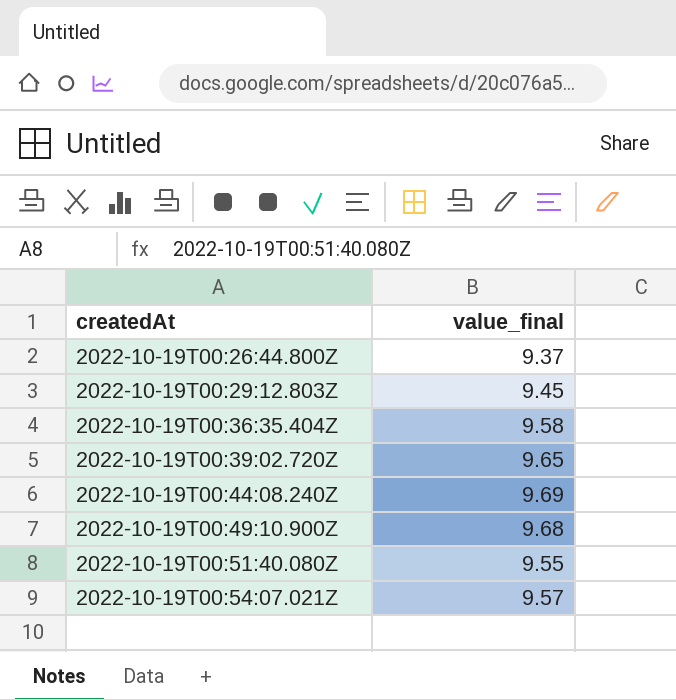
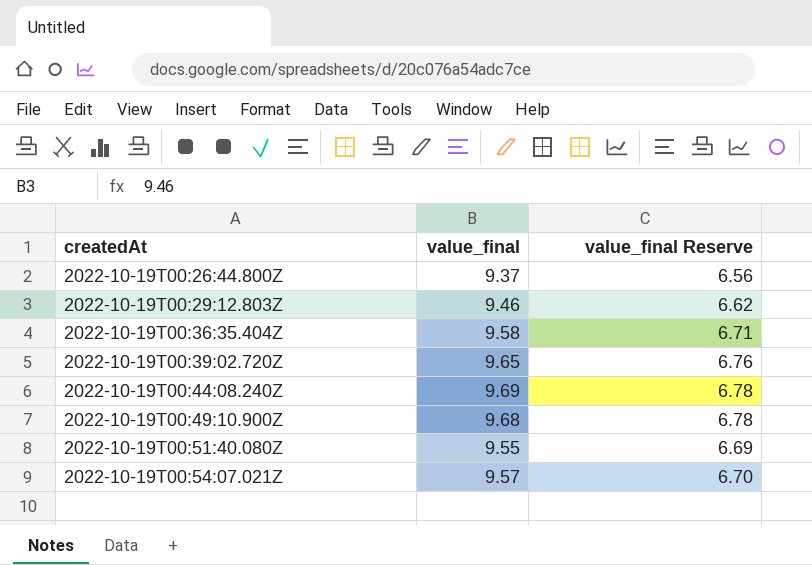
column value_final Reserve | formula: none -> [value_final] * 0.7
2022-10-19T00:29:12.803Z | value_final: 9.45 -> 9.46

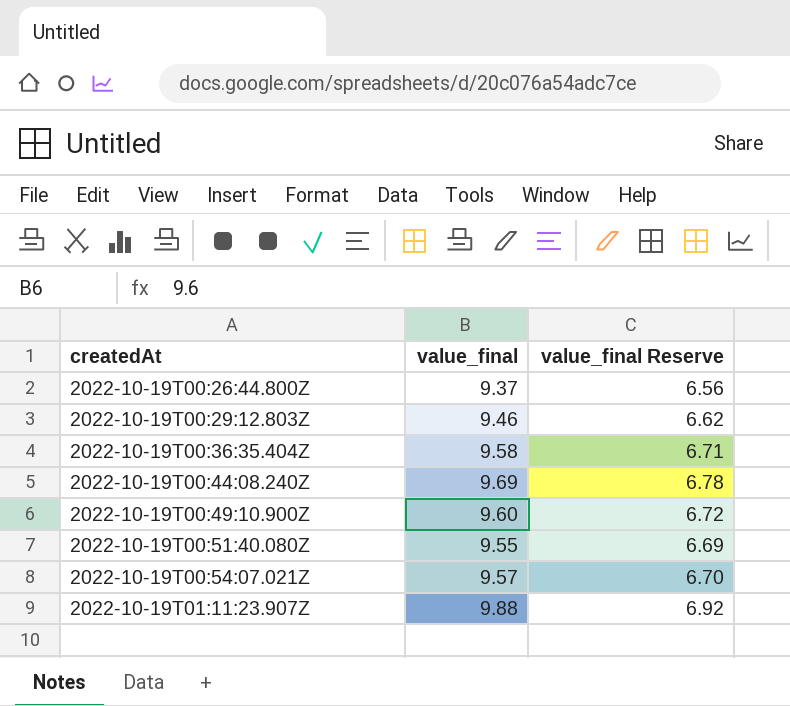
row 2022-10-19T00:39:02.720Z: 9.65 | 6.76 -> none
2022-10-19T00:49:10.900Z | value_final: 9.68 -> 9.60
2022-10-19T00:49:10.900Z | value_final Reserve: 6.78 -> 6.72
row 2022-10-19T01:11:23.907Z: none -> 9.88 | 6.92

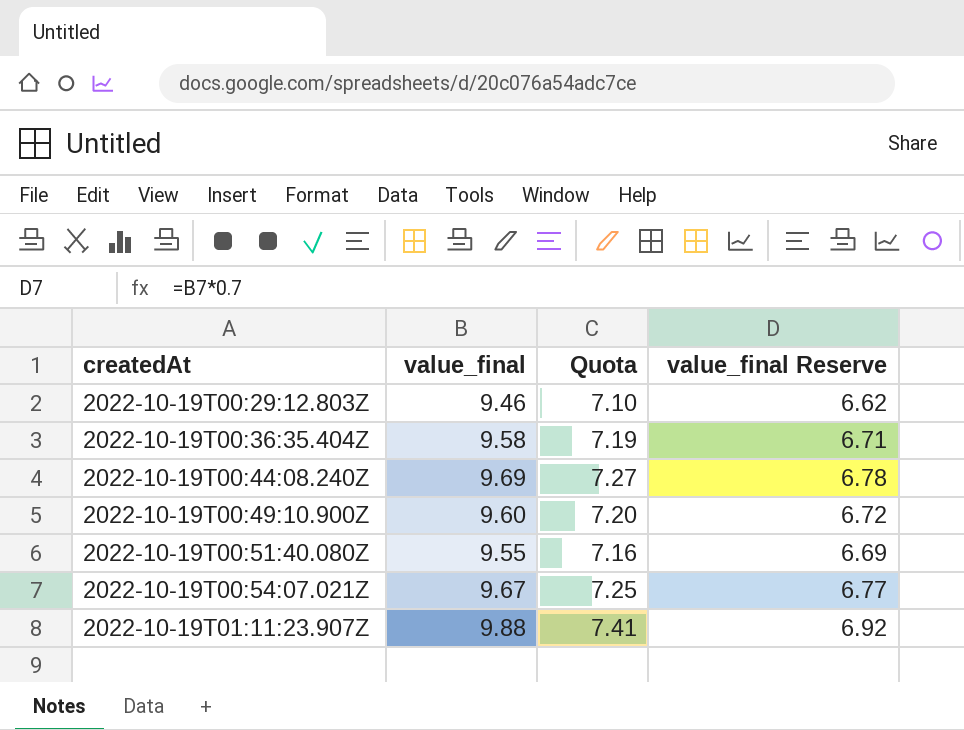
column Quota | formula: none -> [value_final] * 0.75
row 2022-10-19T00:26:44.800Z: 9.37 | 6.56 -> none
2022-10-19T00:54:07.021Z | value_final: 9.57 -> 9.67
2022-10-19T00:54:07.021Z | value_final Reserve: 6.70 -> 6.77

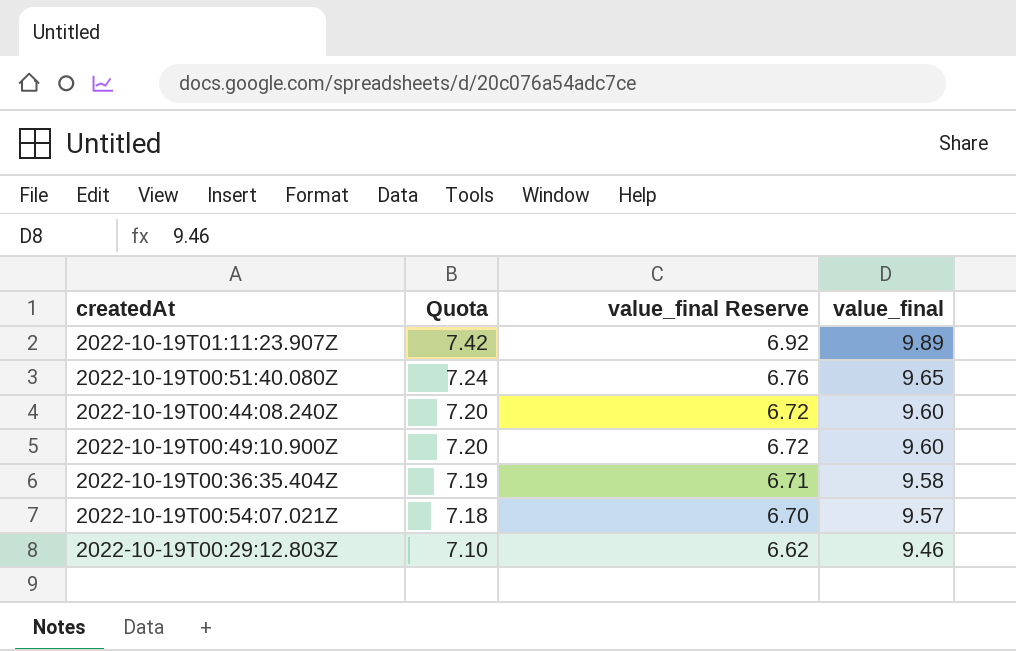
row order: createdAt ascending -> Quota descending
column value_final | position: 2 -> 4
2022-10-19T01:11:23.907Z | Quota: 7.41 -> 7.42
2022-10-19T01:11:23.907Z | value_final: 9.88 -> 9.89
2022-10-19T00:51:40.080Z | Quota: 7.16 -> 7.24
2022-10-19T00:51:40.080Z | value_final Reserve: 6.69 -> 6.76
2022-10-19T00:51:40.080Z | value_final: 9.55 -> 9.65
2022-10-19T00:44:08.240Z | Quota: 7.27 -> 7.20
2022-10-19T00:44:08.240Z | value_final Reserve: 6.78 -> 6.72
2022-10-19T00:44:08.240Z | value_final: 9.69 -> 9.60
2022-10-19T00:54:07.021Z | Quota: 7.25 -> 7.18
2022-10-19T00:54:07.021Z | value_final Reserve: 6.77 -> 6.70
2022-10-19T00:54:07.021Z | value_final: 9.67 -> 9.57

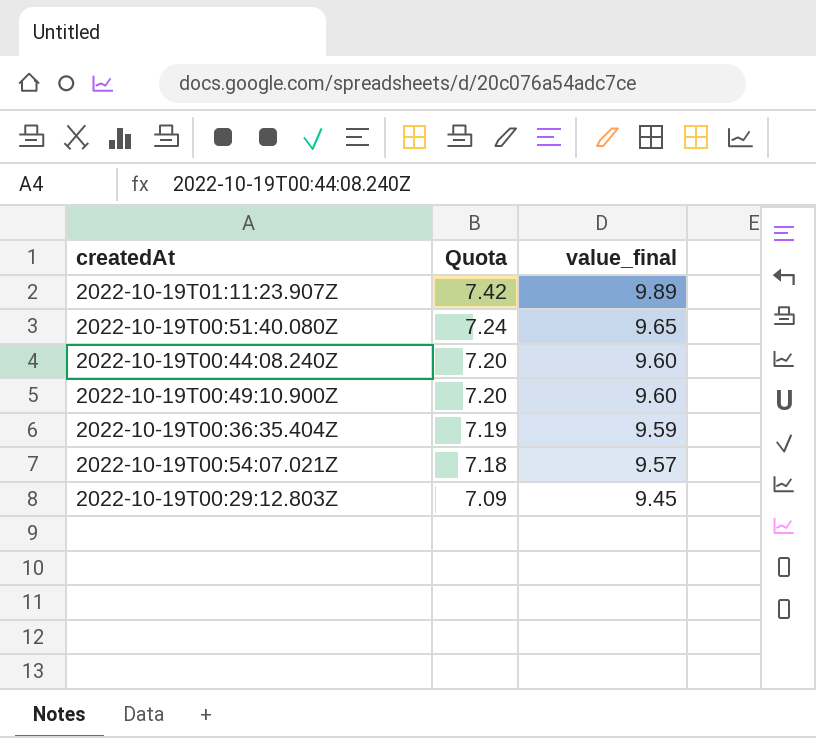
column value_final Reserve | formula: [value_final] * 0.7 -> none
2022-10-19T00:36:35.404Z | value_final: 9.58 -> 9.59
2022-10-19T00:29:12.803Z | Quota: 7.10 -> 7.09
2022-10-19T00:29:12.803Z | value_final: 9.46 -> 9.45

